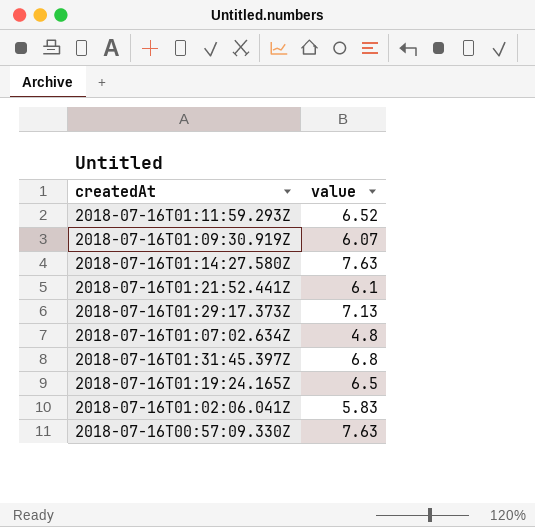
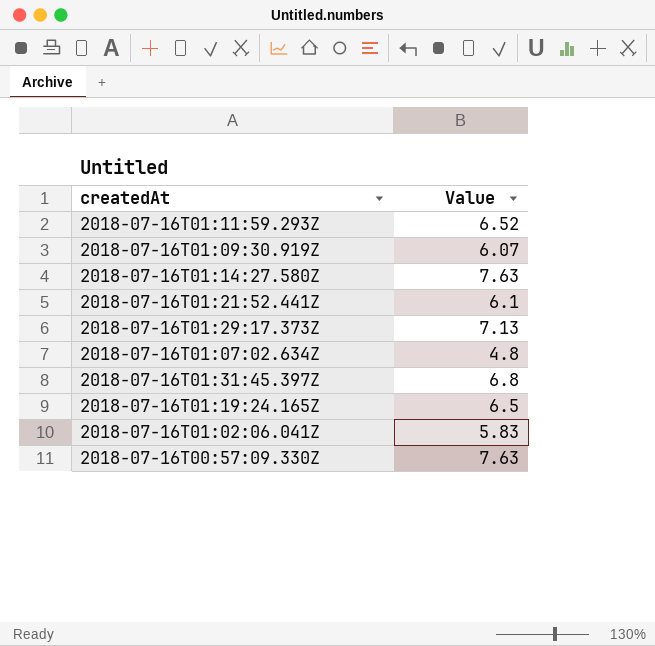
column name: value -> Value

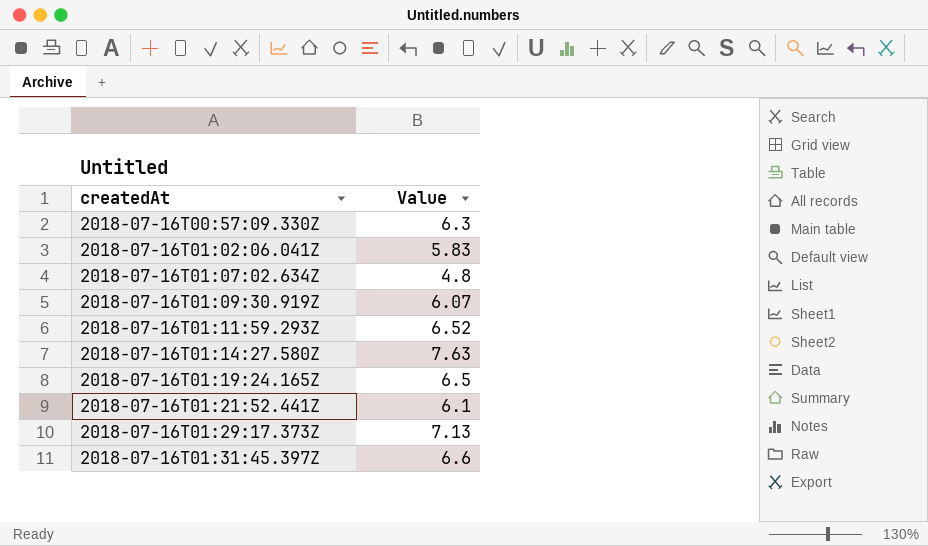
row order: none -> createdAt ascending
2018-07-16T00:57:09.330Z | Value: 7.63 -> 6.3
2018-07-16T01:31:45.397Z | Value: 6.8 -> 6.6

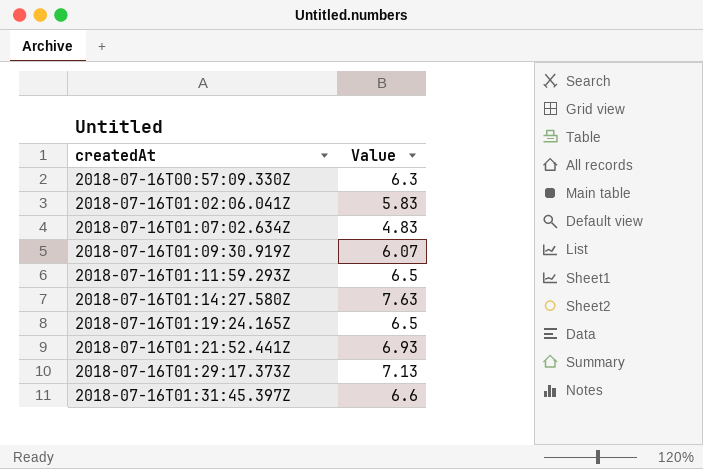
2018-07-16T01:07:02.634Z | Value: 4.8 -> 4.83
2018-07-16T01:11:59.293Z | Value: 6.52 -> 6.5
2018-07-16T01:21:52.441Z | Value: 6.1 -> 6.93

